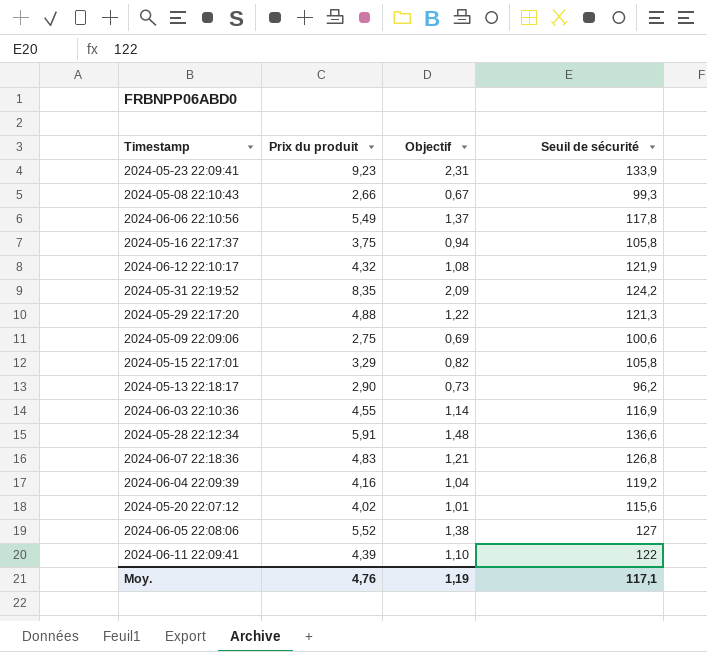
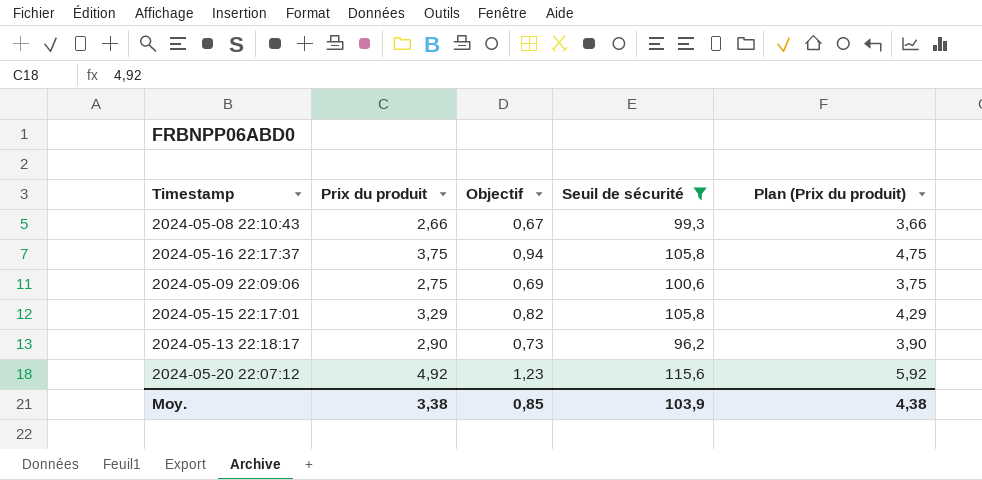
filter: none -> Seuil de sécurité <= 115,6
column Plan (Prix du produit) | formula: none -> [Prix du produit] + 1
2024-05-20 22:07:12 | Prix du produit: 4,02 -> 4,92
2024-05-20 22:07:12 | Objectif: 1,01 -> 1,23
Moy. | Prix du produit: 4,76 -> 3,38
Moy. | Objectif: 1,19 -> 0,85
Moy. | Seuil de sécurité: 117,1 -> 103,9

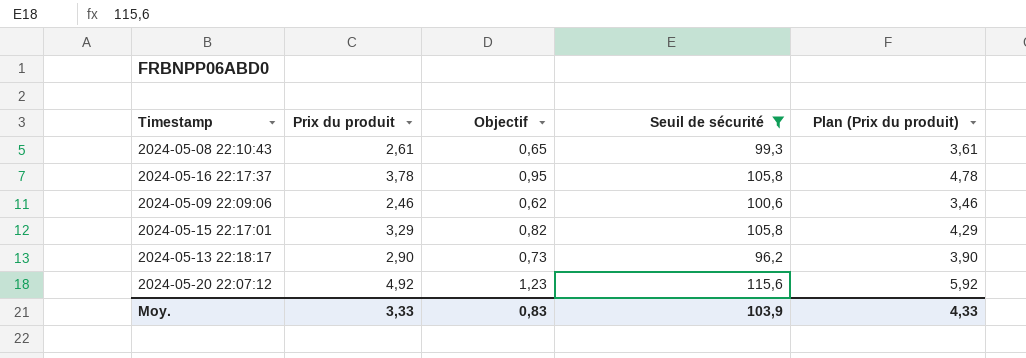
2024-05-08 22:10:43 | Prix du produit: 2,66 -> 2,61
2024-05-08 22:10:43 | Objectif: 0,67 -> 0,65
2024-05-08 22:10:43 | Plan (Prix du produit): 3,66 -> 3,61
2024-05-16 22:17:37 | Prix du produit: 3,75 -> 3,78
2024-05-16 22:17:37 | Objectif: 0,94 -> 0,95
2024-05-16 22:17:37 | Plan (Prix du produit): 4,75 -> 4,78
2024-05-09 22:09:06 | Prix du produit: 2,75 -> 2,46
2024-05-09 22:09:06 | Objectif: 0,69 -> 0,62
2024-05-09 22:09:06 | Plan (Prix du produit): 3,75 -> 3,46
Moy. | Prix du produit: 3,38 -> 3,33
Moy. | Objectif: 0,85 -> 0,83
Moy. | Plan (Prix du produit): 4,38 -> 4,33

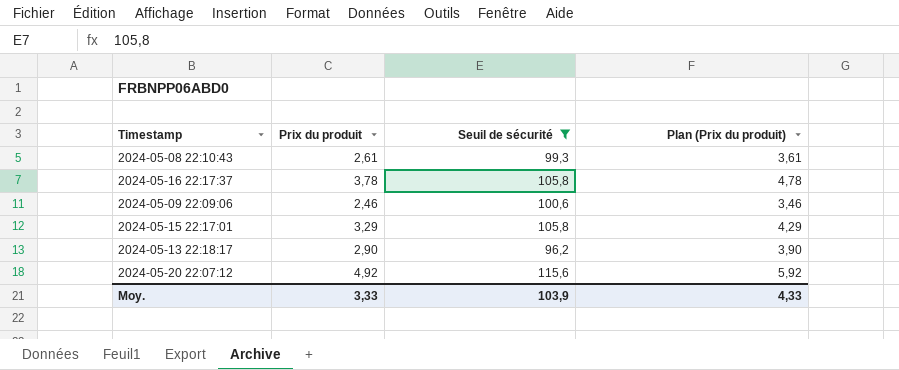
column Objectif | formula: [Prix du produit] * 0,25 -> none

